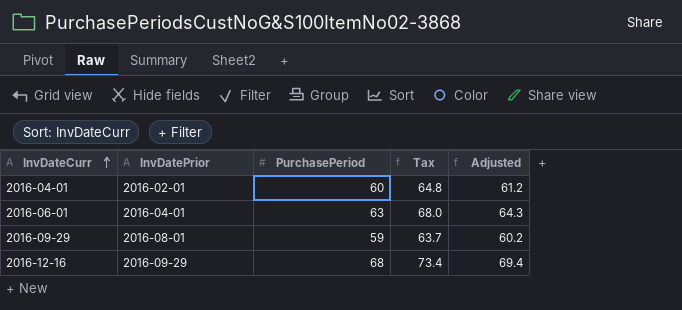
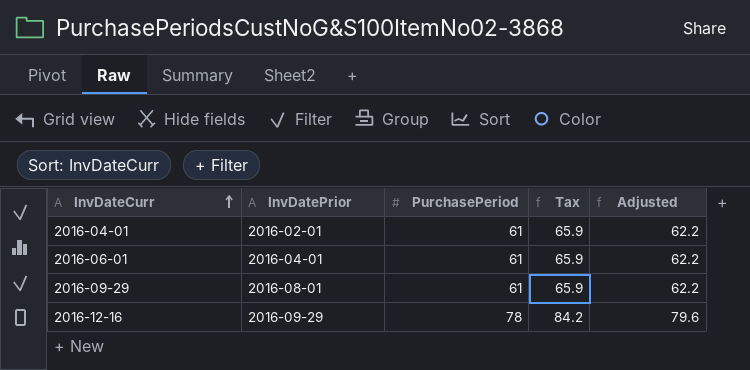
2016-04-01 | PurchasePeriod: 60 -> 61
2016-04-01 | Tax: 64.8 -> 65.9
2016-04-01 | Adjusted: 61.2 -> 62.2
2016-06-01 | PurchasePeriod: 63 -> 61
2016-06-01 | Tax: 68.0 -> 65.9
2016-06-01 | Adjusted: 64.3 -> 62.2
2016-09-29 | PurchasePeriod: 59 -> 61
2016-09-29 | Tax: 63.7 -> 65.9
2016-09-29 | Adjusted: 60.2 -> 62.2
2016-12-16 | PurchasePeriod: 68 -> 78
2016-12-16 | Tax: 73.4 -> 84.2
2016-12-16 | Adjusted: 69.4 -> 79.6

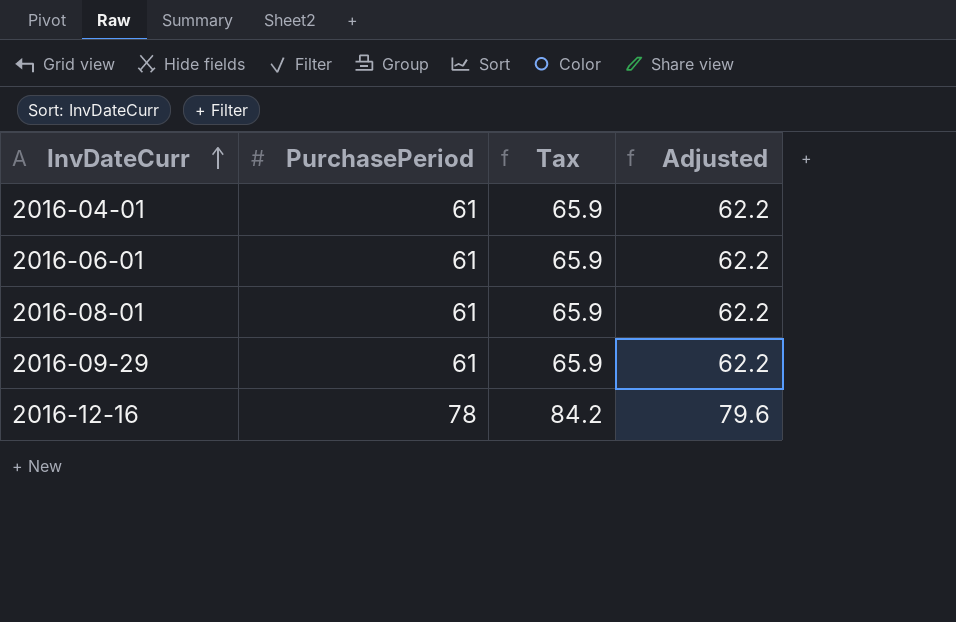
column InvDatePrior | position: 2 -> none
row 2016-08-01: none -> 61 | 65.9 | 62.2

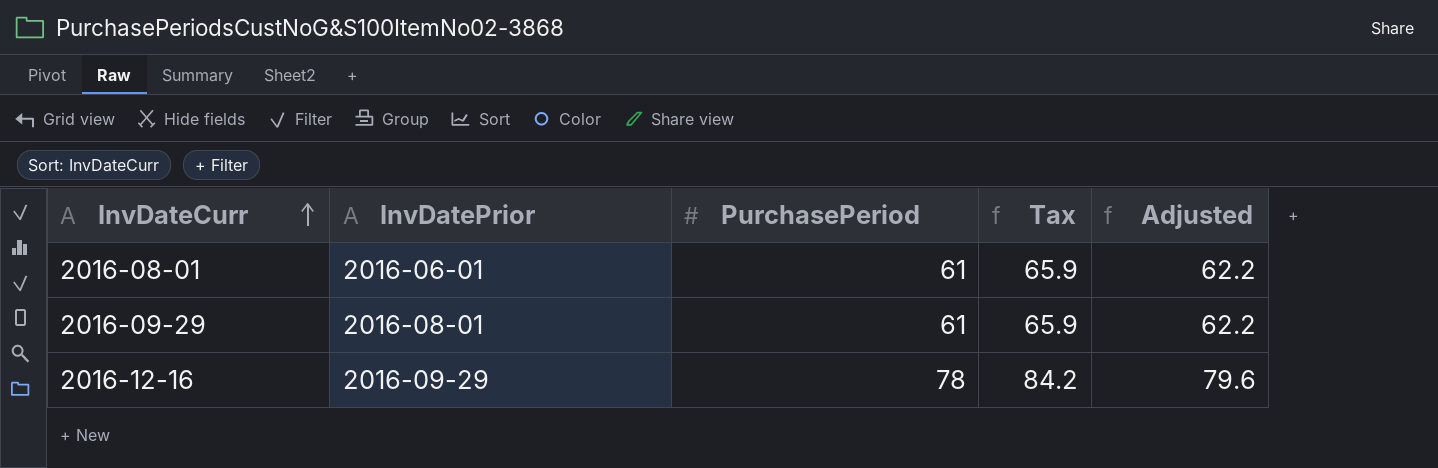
column InvDatePrior | position: none -> 2
row 2016-04-01: 61 | 65.9 | 62.2 -> none
row 2016-06-01: 61 | 65.9 | 62.2 -> none

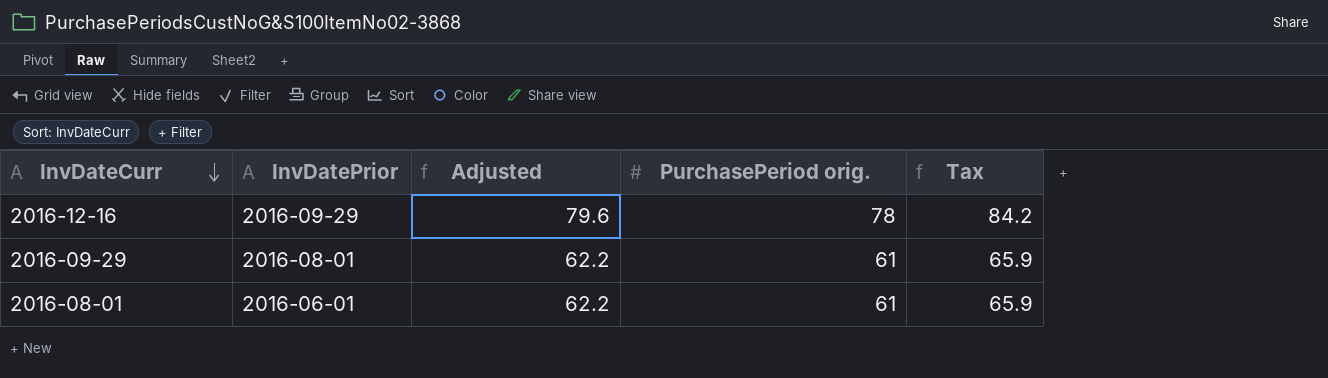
row order: InvDateCurr ascending -> InvDateCurr descending
column Adjusted | position: 5 -> 3
column name: PurchasePeriod -> PurchasePeriod orig.

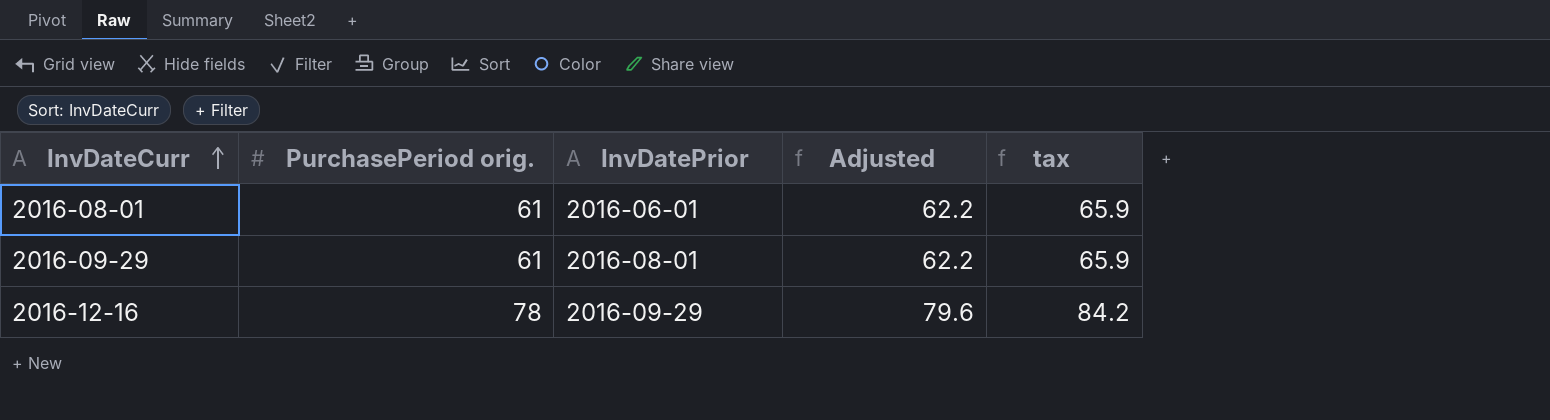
row order: InvDateCurr descending -> InvDateCurr ascending
column PurchasePeriod orig. | position: 4 -> 2
column name: Tax -> tax

